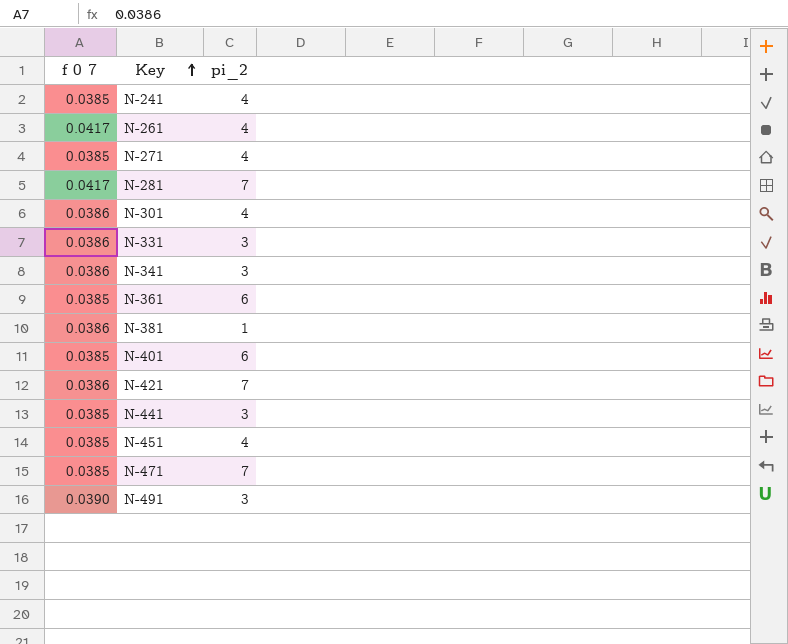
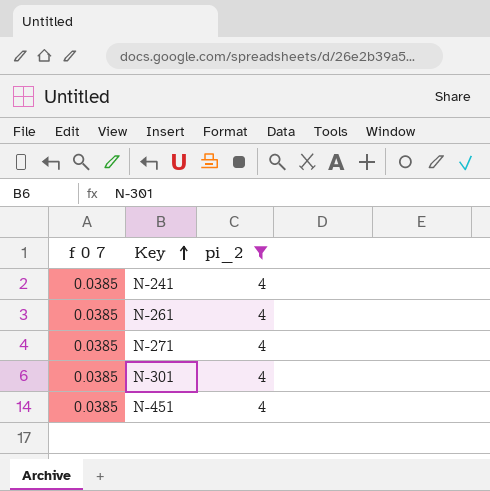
filter: none -> pi_2 = 4
N-261 | f 0 7: 0.0417 -> 0.0385
N-301 | f 0 7: 0.0386 -> 0.0385

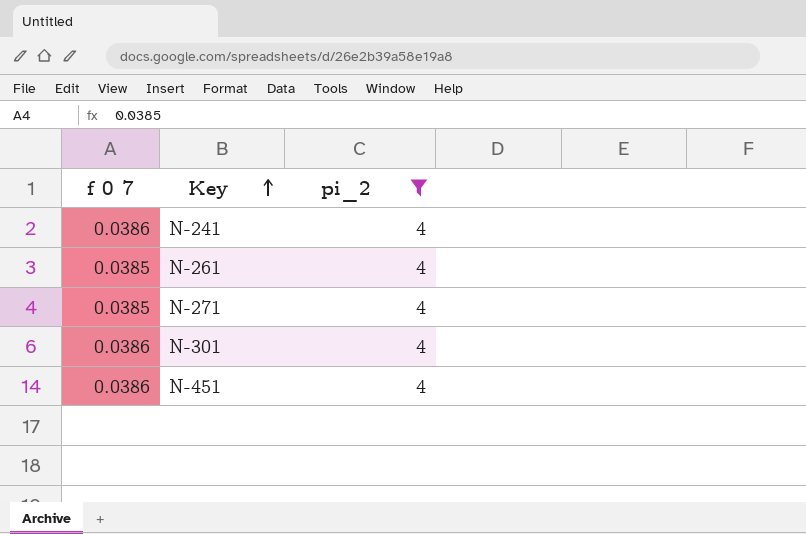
N-241 | f 0 7: 0.0385 -> 0.0386
N-301 | f 0 7: 0.0385 -> 0.0386
N-451 | f 0 7: 0.0385 -> 0.0386

